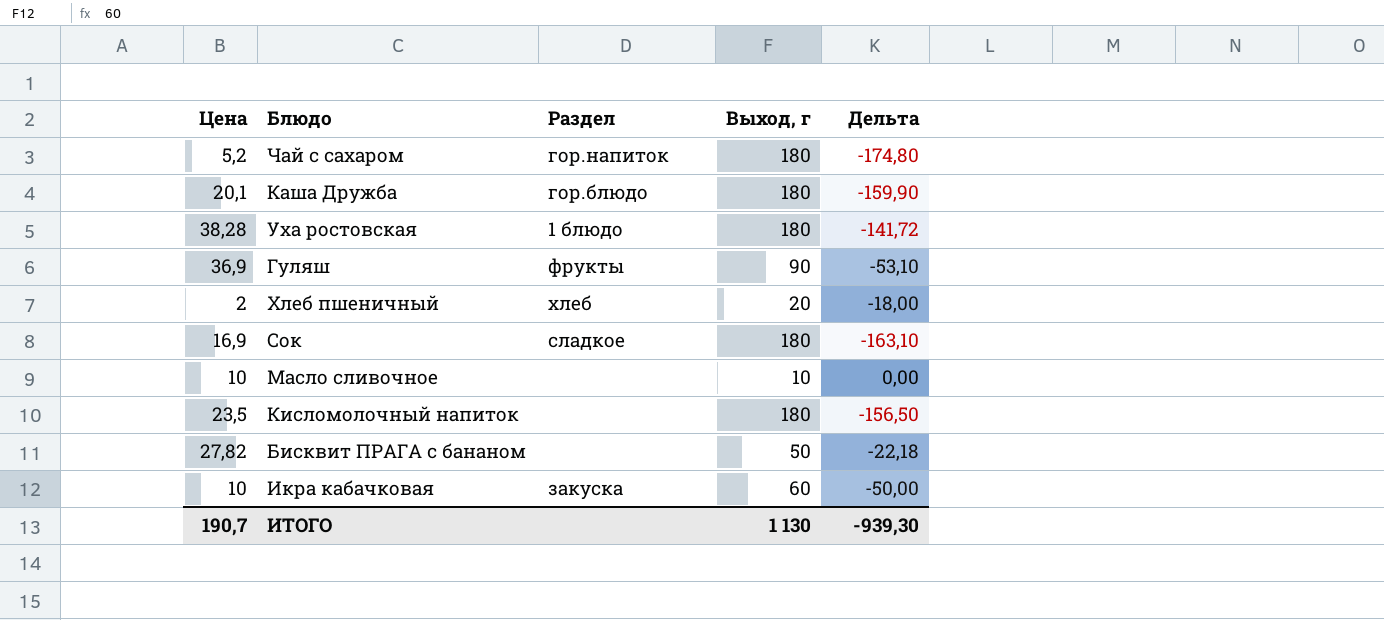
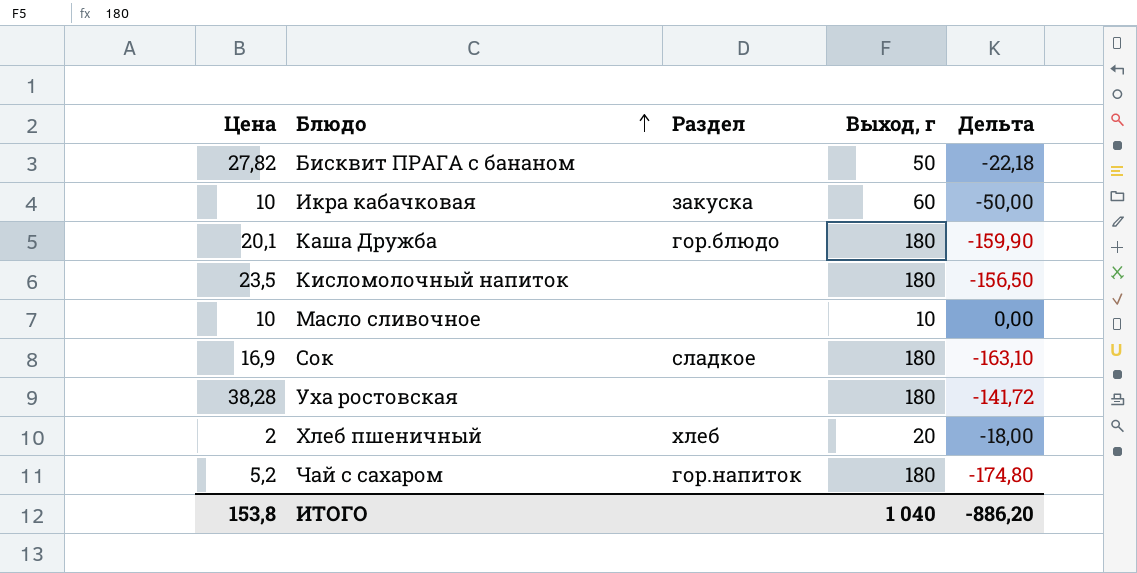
row order: none -> Блюдо ascending
row Гуляш: 36,9 | фрукты | 90 | -53,10 -> none
Уха ростовская | Раздел: 1 блюдо -> none
ИТОГО | Цена: 190,7 -> 153,8
ИТОГО | Выход, г: 1 130 -> 1 040
ИТОГО | Дельта: -939,30 -> -886,20

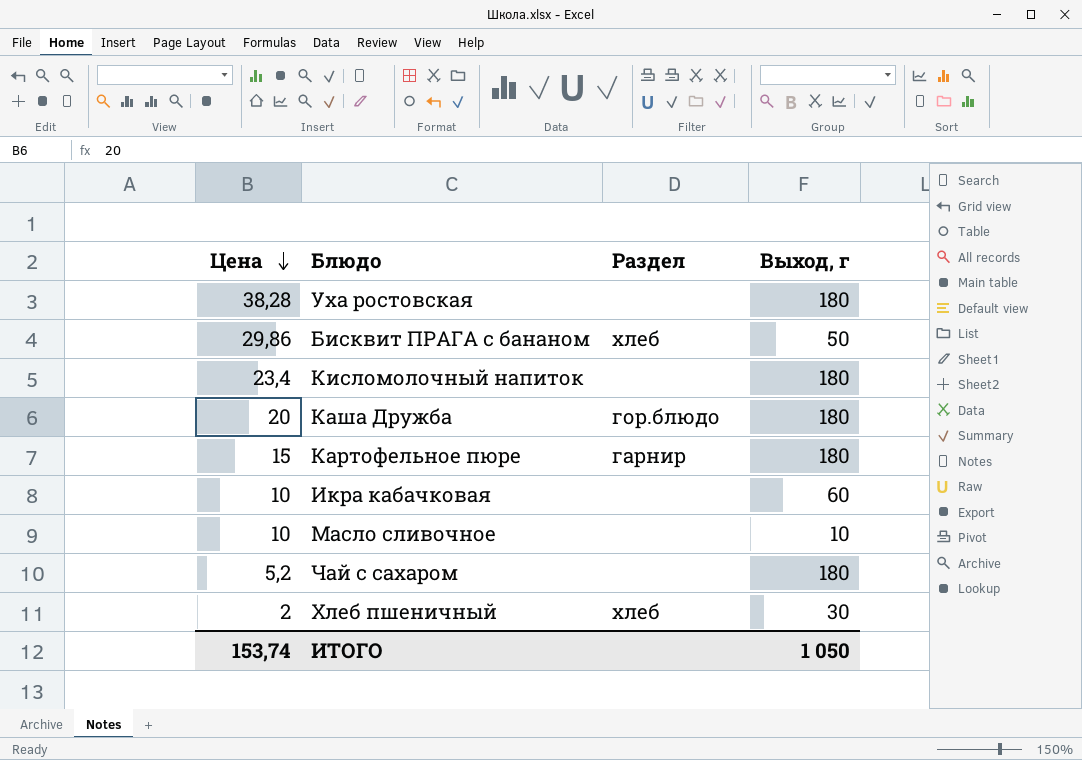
row order: Блюдо ascending -> Цена descending
column Дельта | formula: [Цена] - [Выход, г] -> none
row Сок: 16,9 | сладкое | 180 | -163,10 -> none
Бисквит ПРАГА с бананом | Цена: 27,82 -> 29,86
Бисквит ПРАГА с бананом | Раздел: none -> хлеб
Кисломолочный напиток | Цена: 23,5 -> 23,4
Каша Дружба | Цена: 20,1 -> 20
row Картофельное пюре: none -> 15 | гарнир | 180
Икра кабачковая | Раздел: закуска -> none
Чай с сахаром | Раздел: гор.напиток -> none
Хлеб пшеничный | Выход, г: 20 -> 30
ИТОГО | Цена: 153,8 -> 153,74
ИТОГО | Выход, г: 1 040 -> 1 050

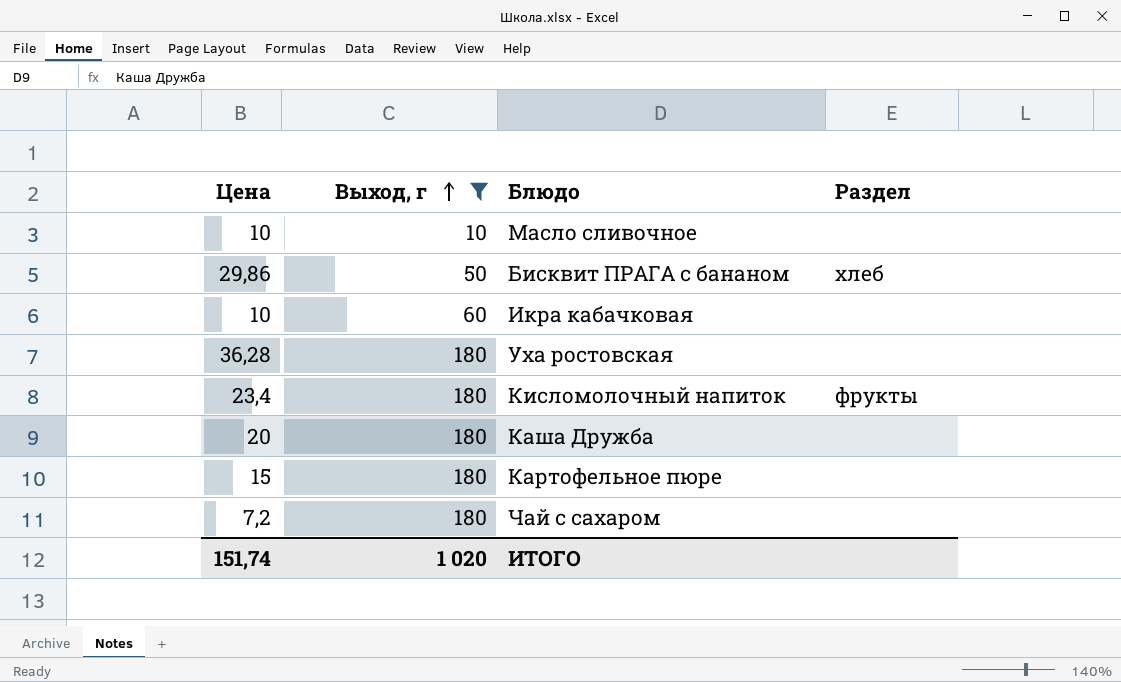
filter: none -> Выход, г != 30
row order: Цена descending -> Выход, г ascending
column Выход, г | position: 4 -> 2
Уха ростовская | Цена: 38,28 -> 36,28
Кисломолочный напиток | Раздел: none -> фрукты
Каша Дружба | Раздел: гор.блюдо -> none
Картофельное пюре | Раздел: гарнир -> none
Чай с сахаром | Цена: 5,2 -> 7,2
ИТОГО | Цена: 153,74 -> 151,74
ИТОГО | Выход, г: 1 050 -> 1 020

